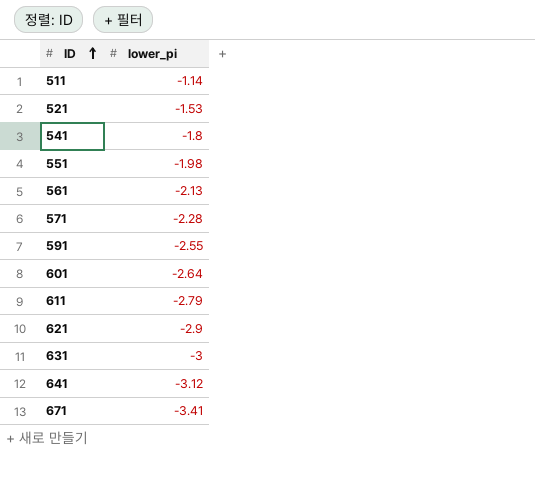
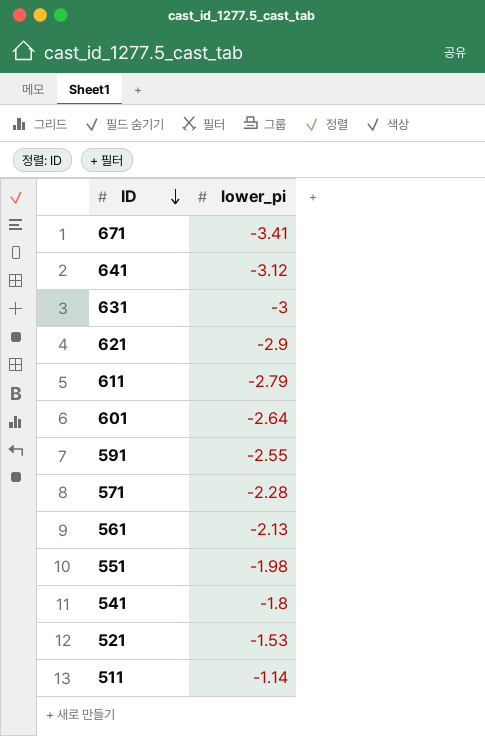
row order: ID ascending -> ID descending

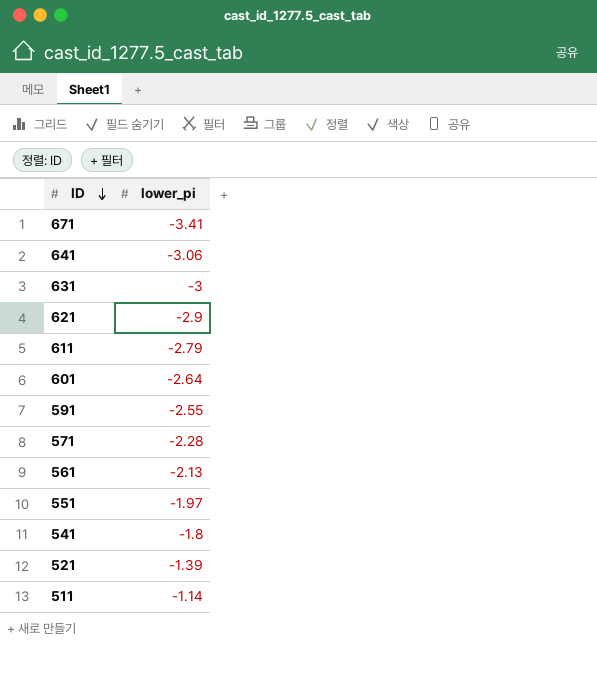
641 | lower_pi: -3.12 -> -3.06
551 | lower_pi: -1.98 -> -1.97
521 | lower_pi: -1.53 -> -1.39

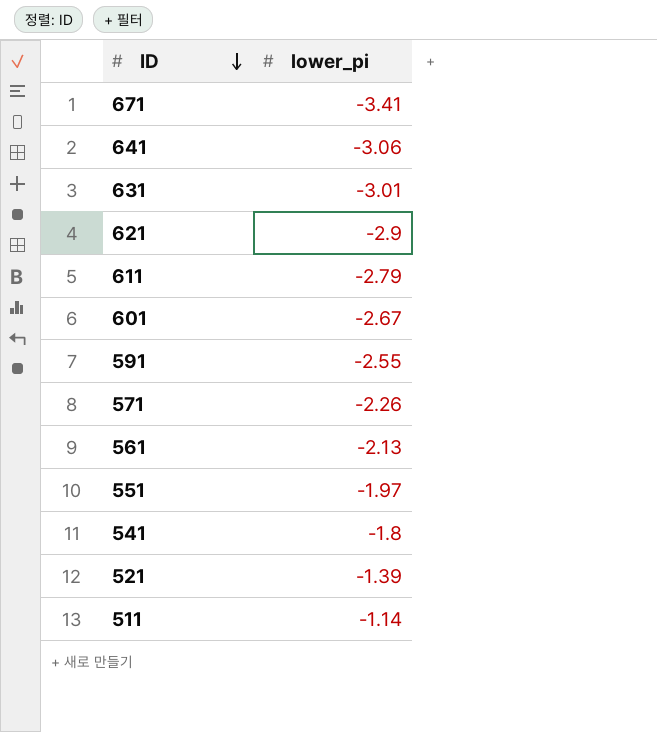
631 | lower_pi: -3 -> -3.01
601 | lower_pi: -2.64 -> -2.67
571 | lower_pi: -2.28 -> -2.26

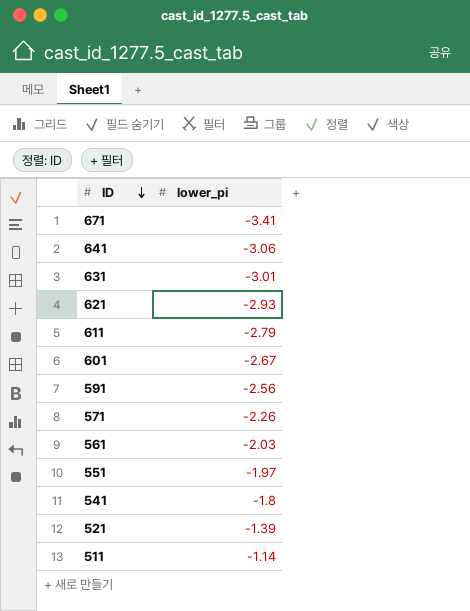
621 | lower_pi: -2.9 -> -2.93
591 | lower_pi: -2.55 -> -2.56
561 | lower_pi: -2.13 -> -2.03

